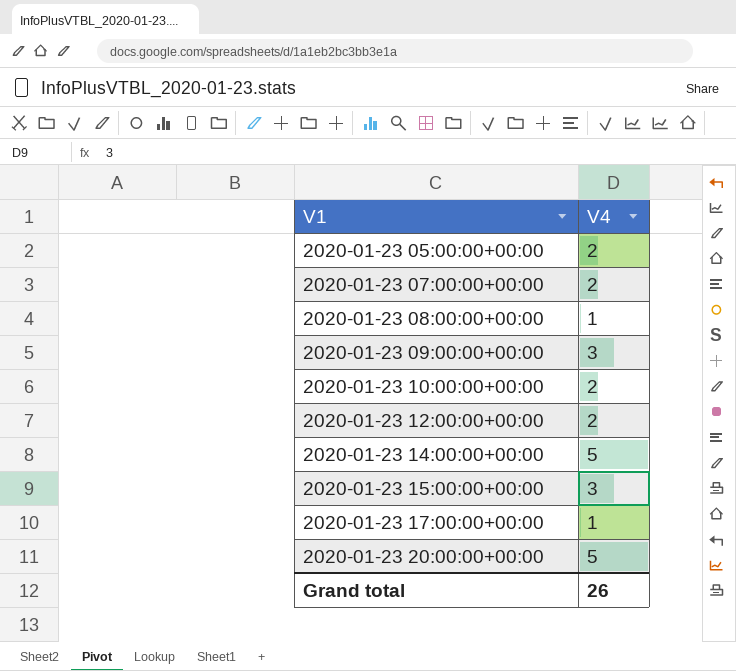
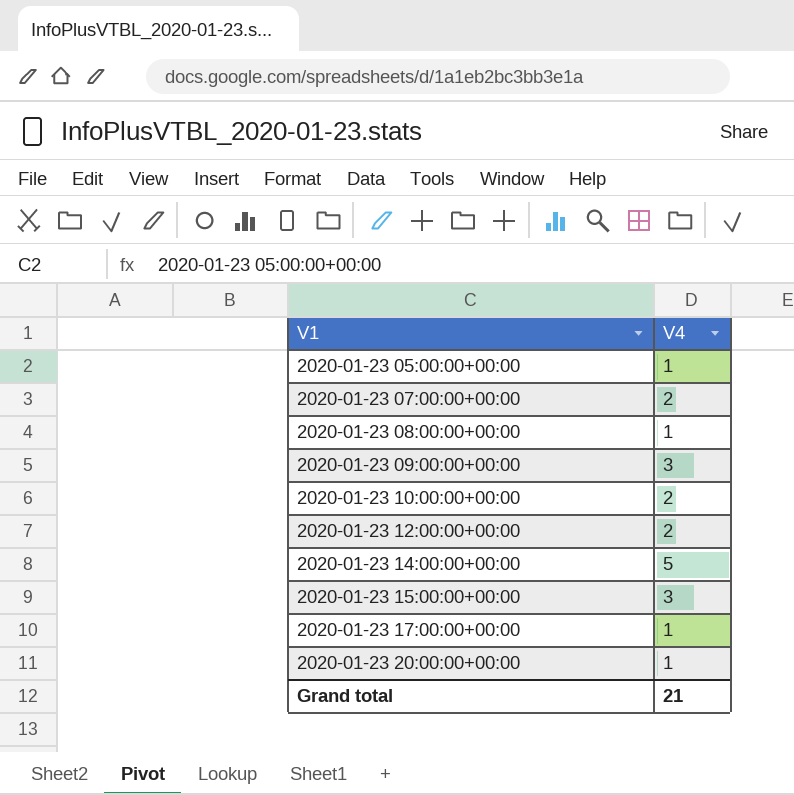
2020-01-23 05:00:00+00:00 | V4: 2 -> 1
2020-01-23 20:00:00+00:00 | V4: 5 -> 1
Grand total | V4: 26 -> 21

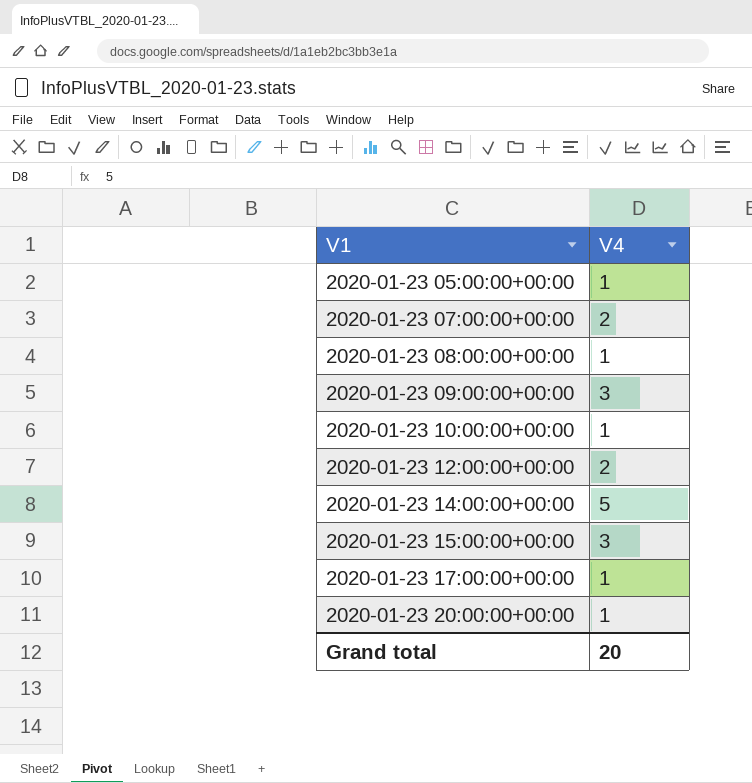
2020-01-23 10:00:00+00:00 | V4: 2 -> 1
Grand total | V4: 21 -> 20

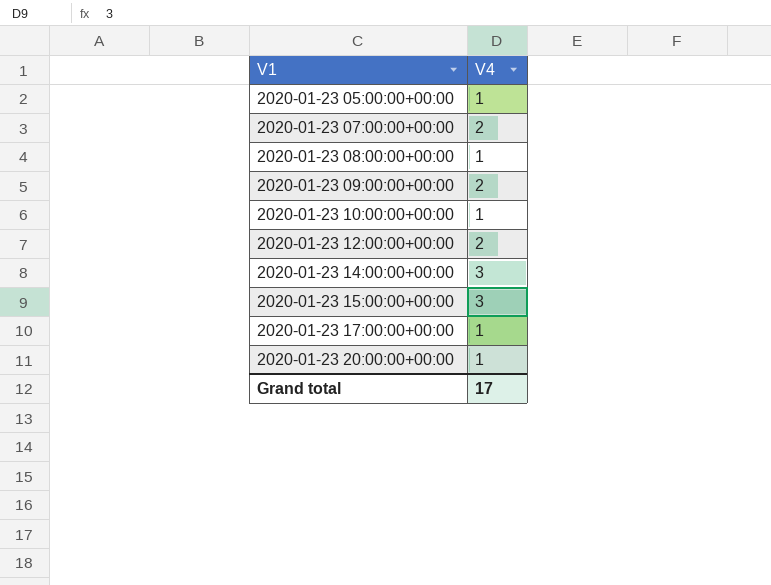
2020-01-23 09:00:00+00:00 | V4: 3 -> 2
2020-01-23 14:00:00+00:00 | V4: 5 -> 3
Grand total | V4: 20 -> 17

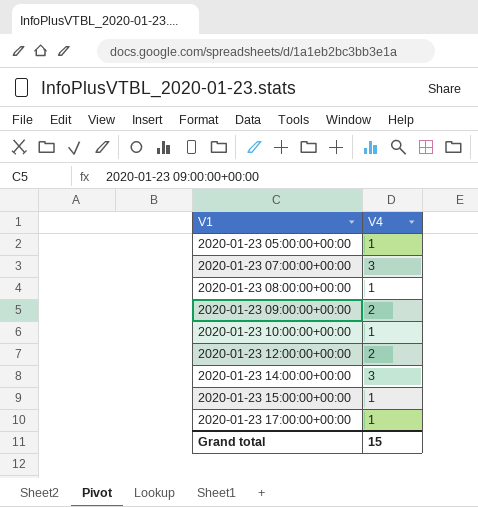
row 2020-01-23 20:00:00+00:00: 1 -> none
2020-01-23 07:00:00+00:00 | V4: 2 -> 3
2020-01-23 15:00:00+00:00 | V4: 3 -> 1
Grand total | V4: 17 -> 15

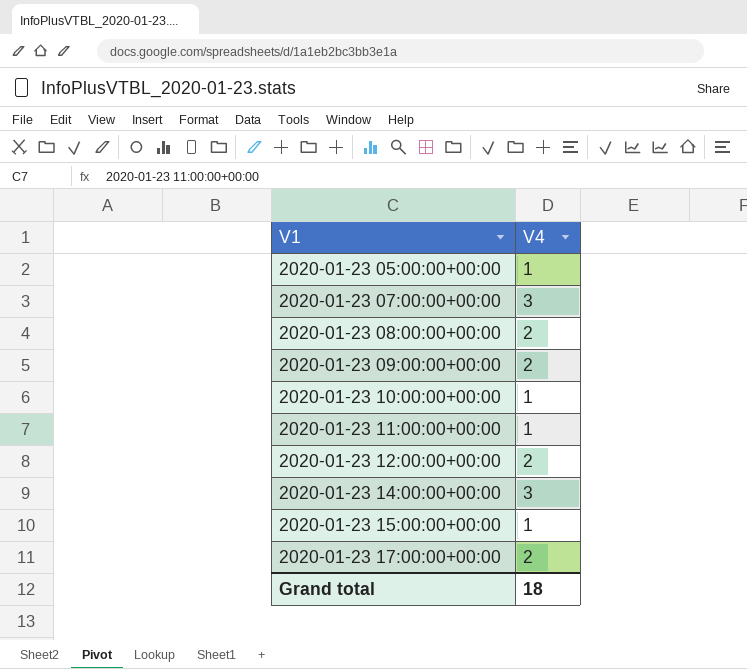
2020-01-23 08:00:00+00:00 | V4: 1 -> 2
row 2020-01-23 11:00:00+00:00: none -> 1
2020-01-23 17:00:00+00:00 | V4: 1 -> 2
Grand total | V4: 15 -> 18

